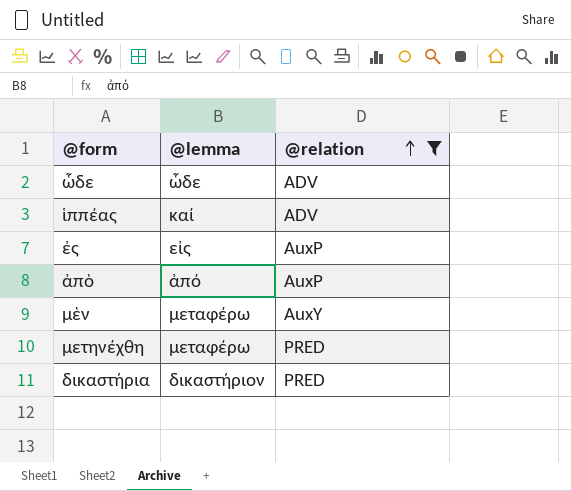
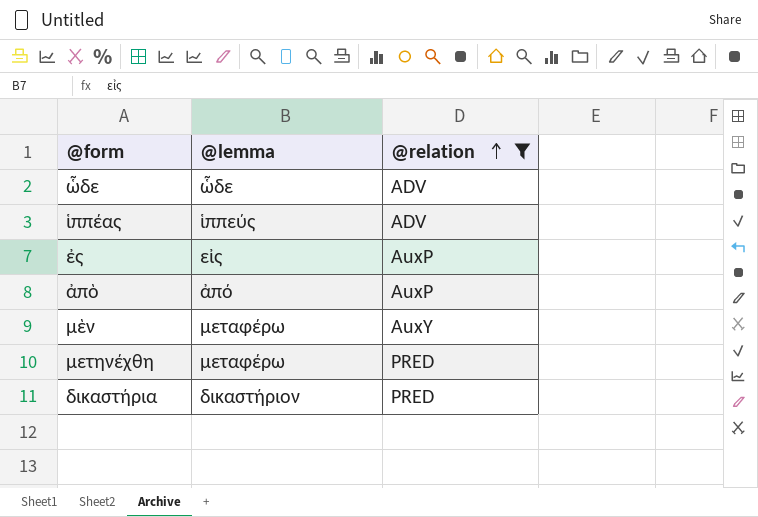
ἱππέας | @lemma: καί -> ἱππεύς

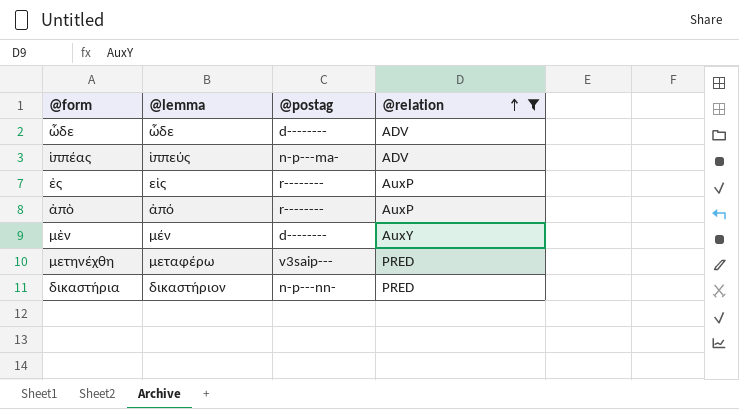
column @postag | position: none -> 3
μὲν | @lemma: μεταφέρω -> μέν

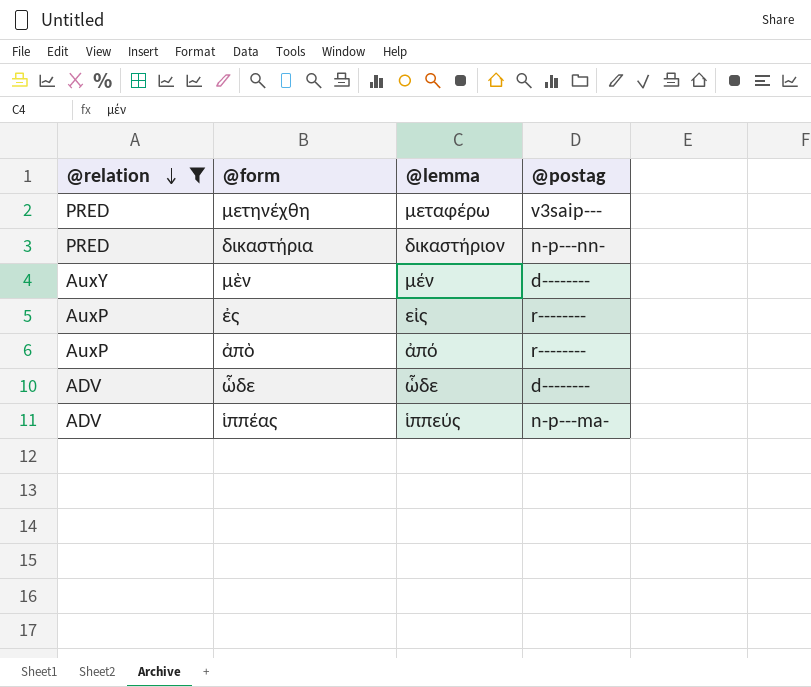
row order: @relation ascending -> @relation descending
column @relation | position: 4 -> 1

